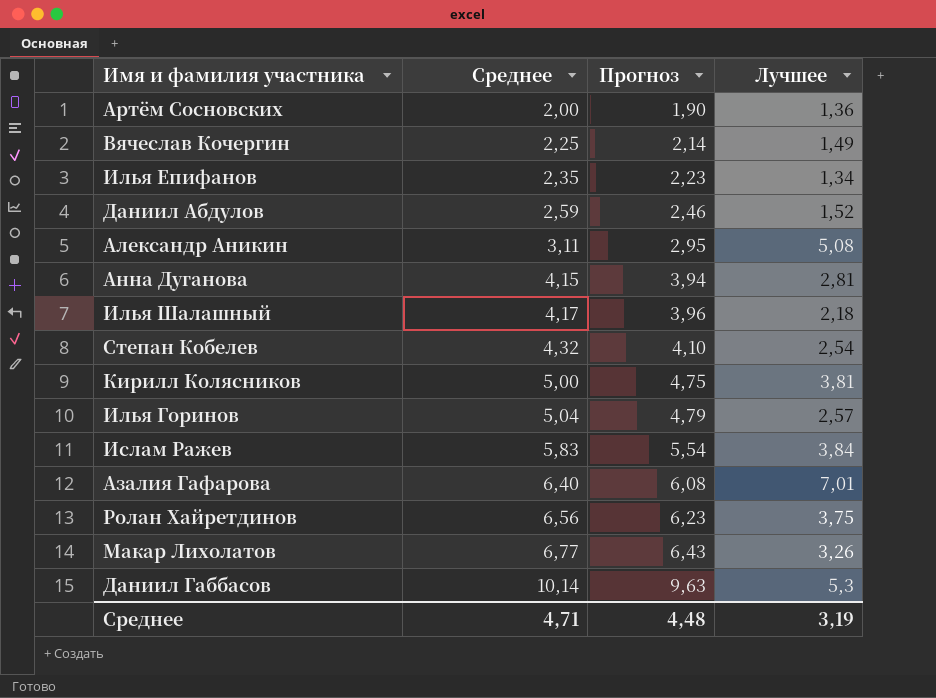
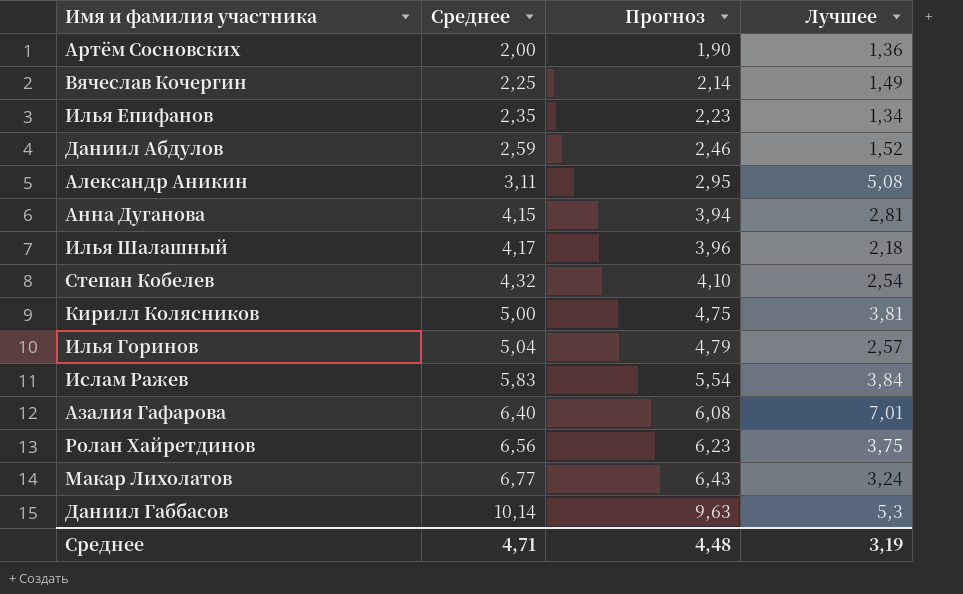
Макар Лихолатов | Лучшее: 3,26 -> 3,24

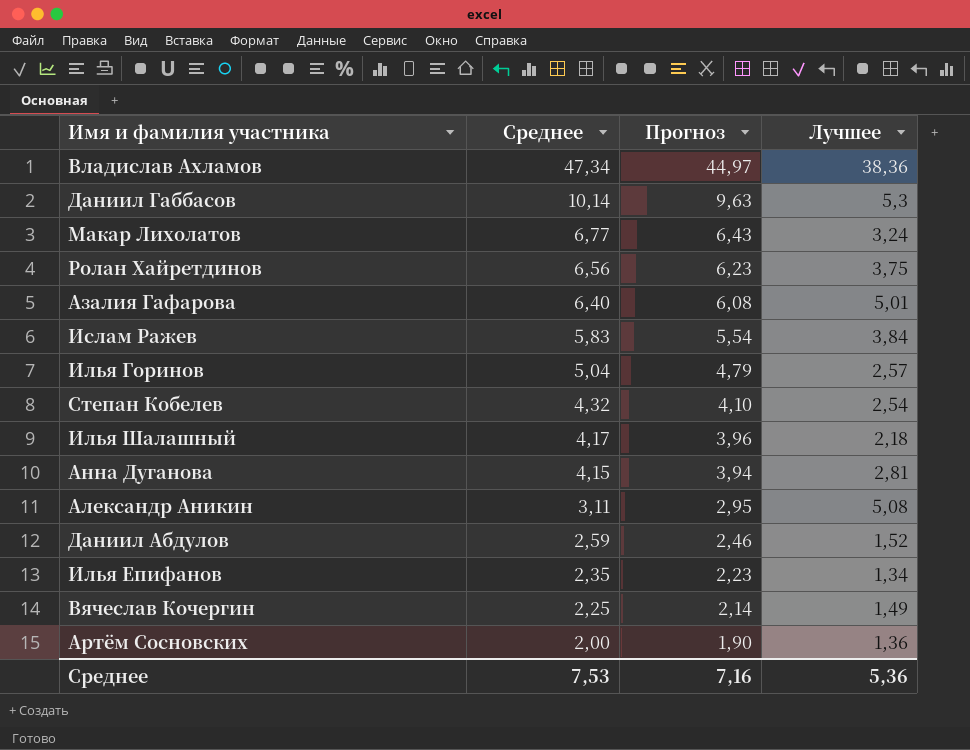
row order: Среднее ascending -> Среднее descending
row Кирилл Колясников: 5,00 | 4,75 | 3,81 -> none
row Владислав Ахламов: none -> 47,34 | 44,97 | 38,36
Азалия Гафарова | Лучшее: 7,01 -> 5,01
Среднее | Среднее: 4,71 -> 7,53
Среднее | Прогноз: 4,48 -> 7,16
Среднее | Лучшее: 3,19 -> 5,36

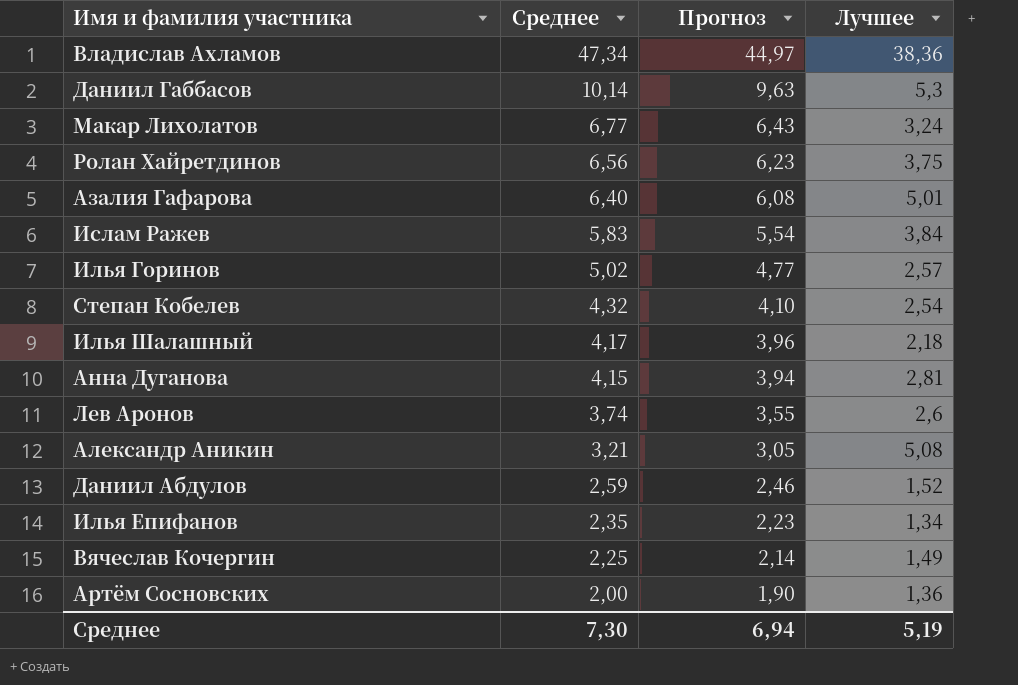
Илья Горинов | Среднее: 5,04 -> 5,02
Илья Горинов | Прогноз: 4,79 -> 4,77
row Лев Аронов: none -> 3,74 | 3,55 | 2,6
Александр Аникин | Среднее: 3,11 -> 3,21
Александр Аникин | Прогноз: 2,95 -> 3,05
Среднее | Среднее: 7,53 -> 7,30
Среднее | Прогноз: 7,16 -> 6,94
Среднее | Лучшее: 5,36 -> 5,19

